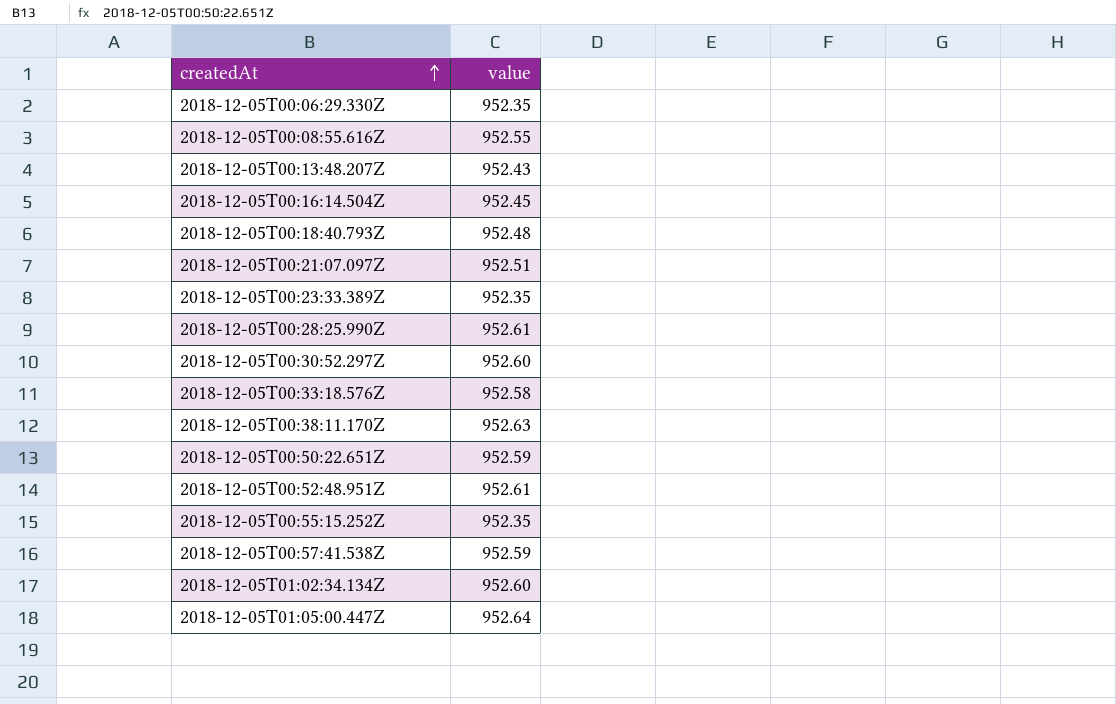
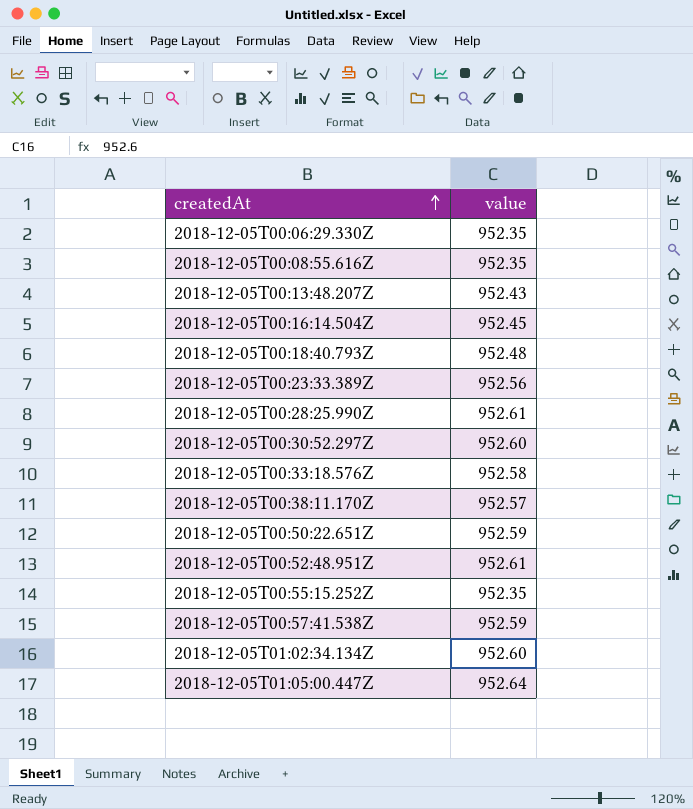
row 2018-12-05T00:21:07.097Z: 952.51 -> none
2018-12-05T00:08:55.616Z | value: 952.55 -> 952.35
2018-12-05T00:23:33.389Z | value: 952.35 -> 952.56
2018-12-05T00:38:11.170Z | value: 952.63 -> 952.57

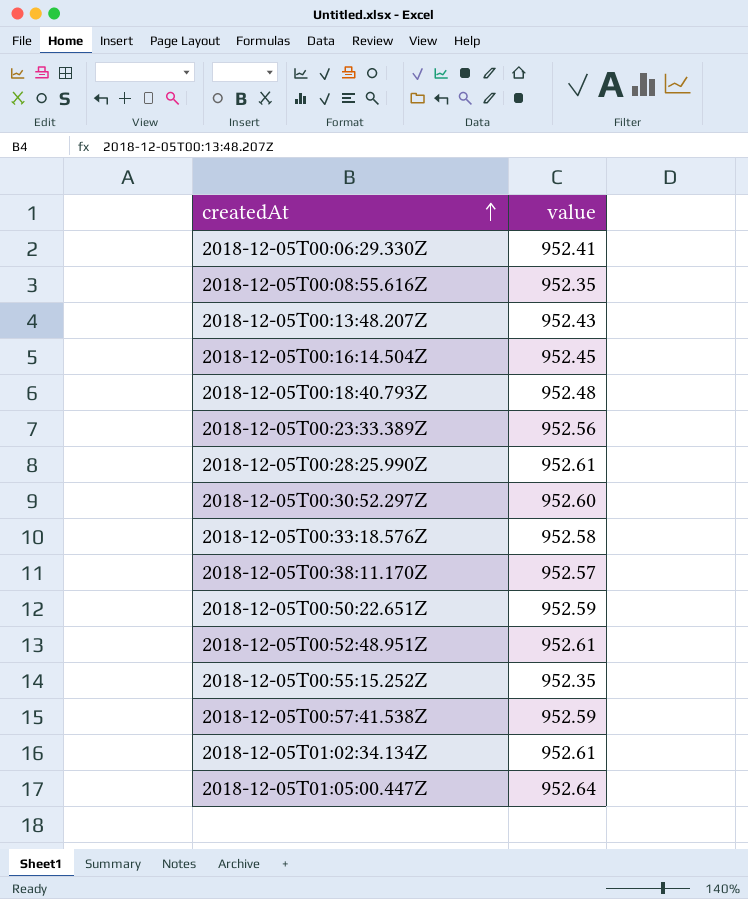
2018-12-05T00:06:29.330Z | value: 952.35 -> 952.41
2018-12-05T01:02:34.134Z | value: 952.60 -> 952.61

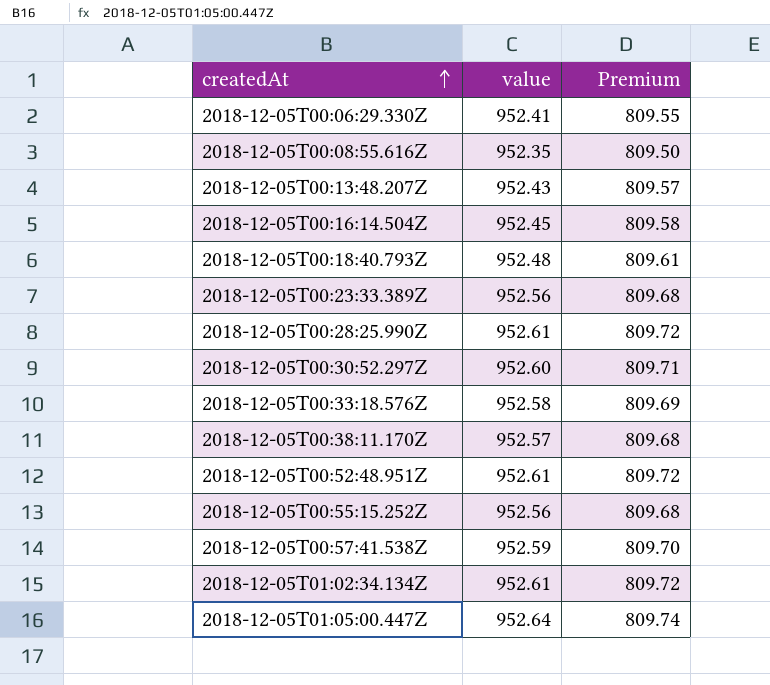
column Premium | formula: none -> [value] * 0.85
row 2018-12-05T00:50:22.651Z: 952.59 -> none
2018-12-05T00:55:15.252Z | value: 952.35 -> 952.56

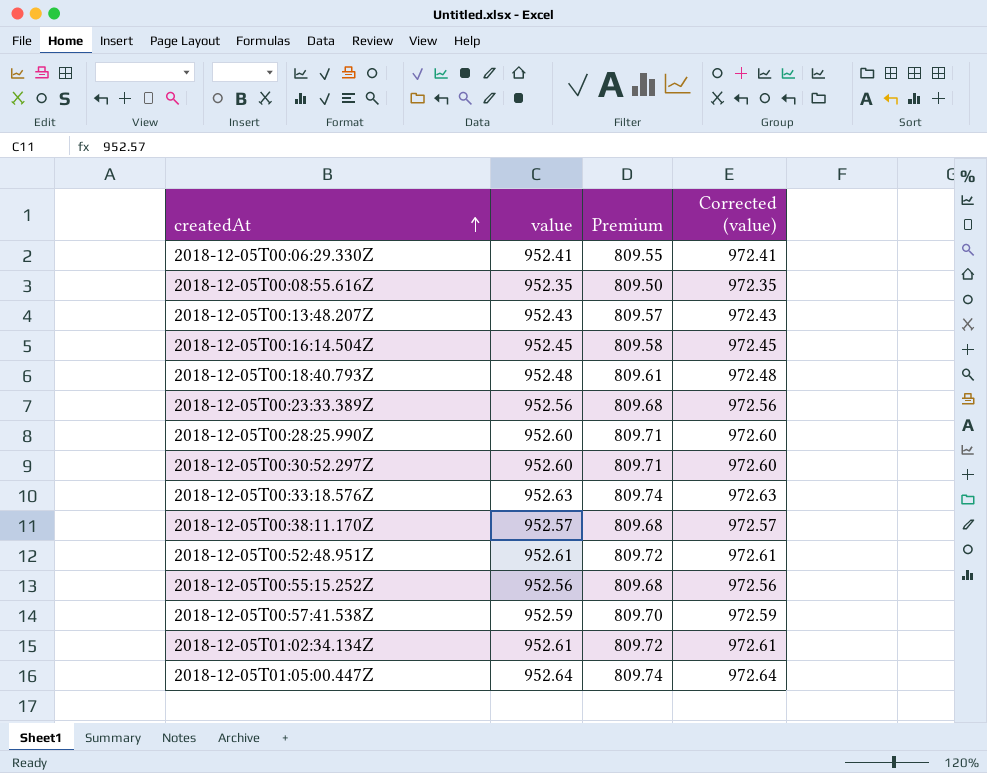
column Corrected (value) | formula: none -> [value] + 20
2018-12-05T00:28:25.990Z | value: 952.61 -> 952.60
2018-12-05T00:28:25.990Z | Premium: 809.72 -> 809.71
2018-12-05T00:33:18.576Z | value: 952.58 -> 952.63
2018-12-05T00:33:18.576Z | Premium: 809.69 -> 809.74

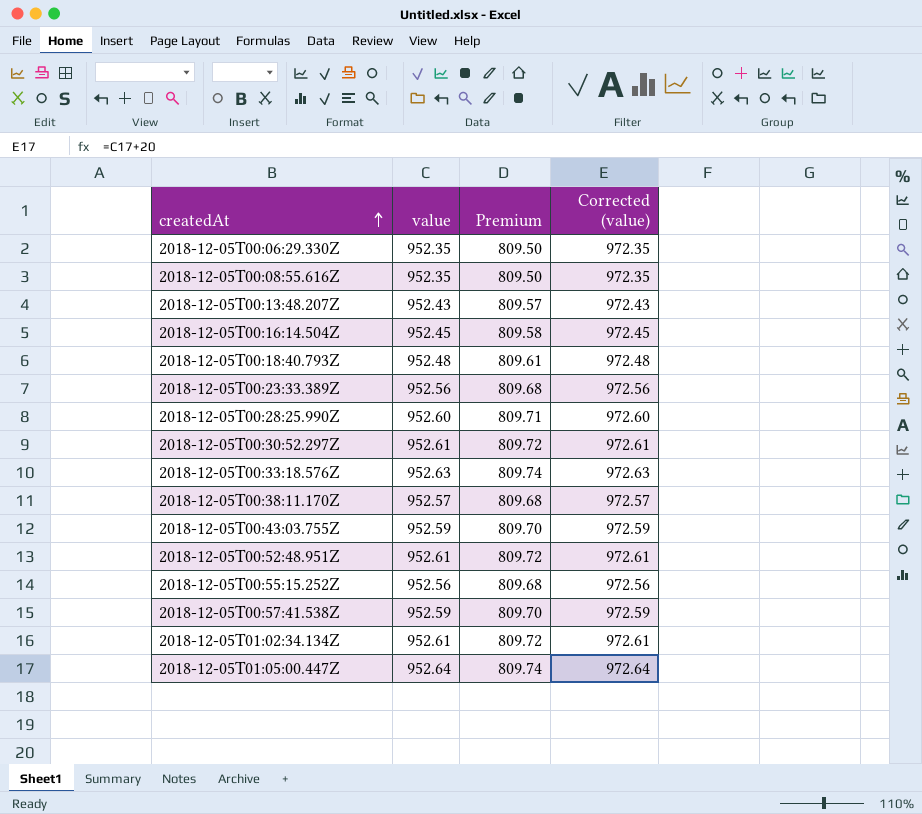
2018-12-05T00:06:29.330Z | value: 952.41 -> 952.35
2018-12-05T00:06:29.330Z | Premium: 809.55 -> 809.50
2018-12-05T00:06:29.330Z | Corrected (value): 972.41 -> 972.35
2018-12-05T00:30:52.297Z | value: 952.60 -> 952.61
2018-12-05T00:30:52.297Z | Premium: 809.71 -> 809.72
2018-12-05T00:30:52.297Z | Corrected (value): 972.60 -> 972.61
row 2018-12-05T00:43:03.755Z: none -> 952.59 | 809.70 | 972.59

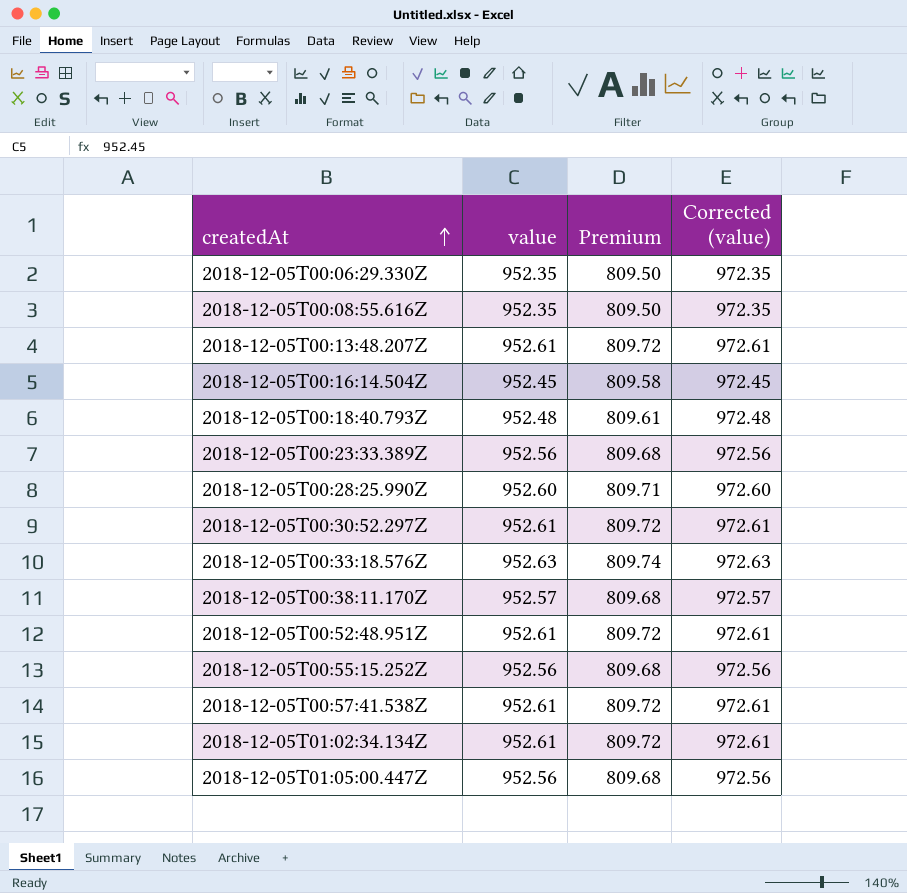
row 2018-12-05T00:43:03.755Z: 952.59 | 809.70 | 972.59 -> none
2018-12-05T00:13:48.207Z | value: 952.43 -> 952.61
2018-12-05T00:13:48.207Z | Premium: 809.57 -> 809.72
2018-12-05T00:13:48.207Z | Corrected (value): 972.43 -> 972.61
2018-12-05T00:57:41.538Z | value: 952.59 -> 952.61
2018-12-05T00:57:41.538Z | Premium: 809.70 -> 809.72
2018-12-05T00:57:41.538Z | Corrected (value): 972.59 -> 972.61
2018-12-05T01:05:00.447Z | value: 952.64 -> 952.56
2018-12-05T01:05:00.447Z | Premium: 809.74 -> 809.68
2018-12-05T01:05:00.447Z | Corrected (value): 972.64 -> 972.56

